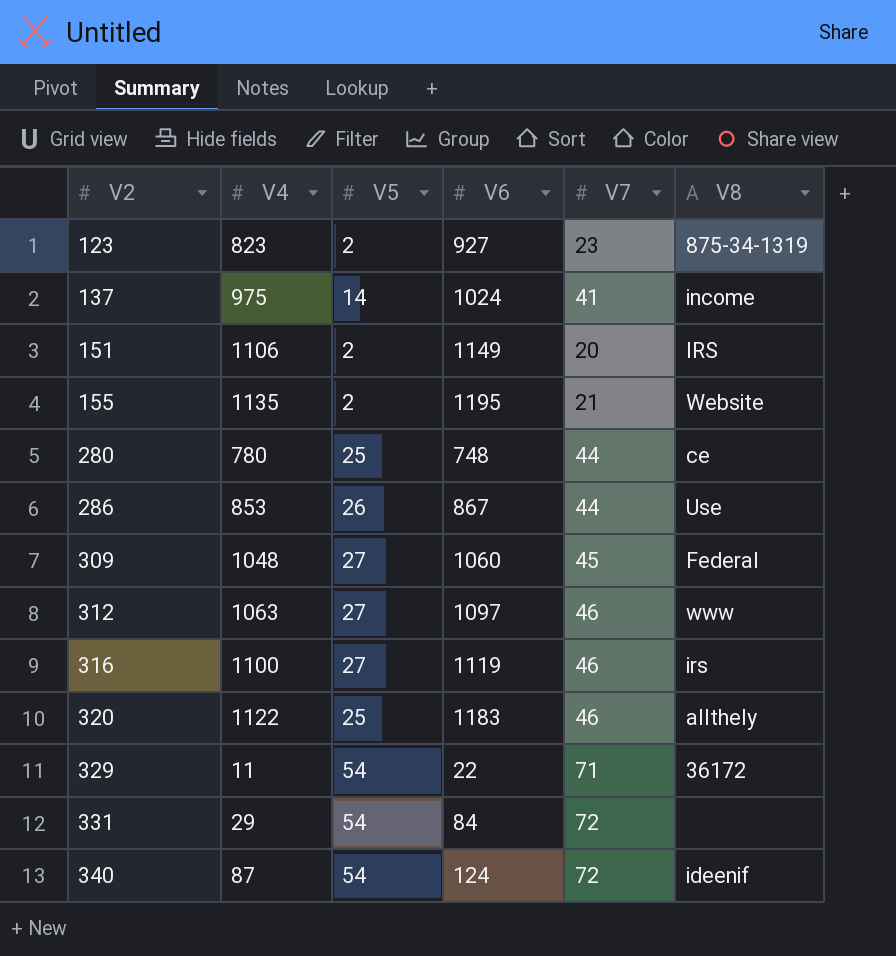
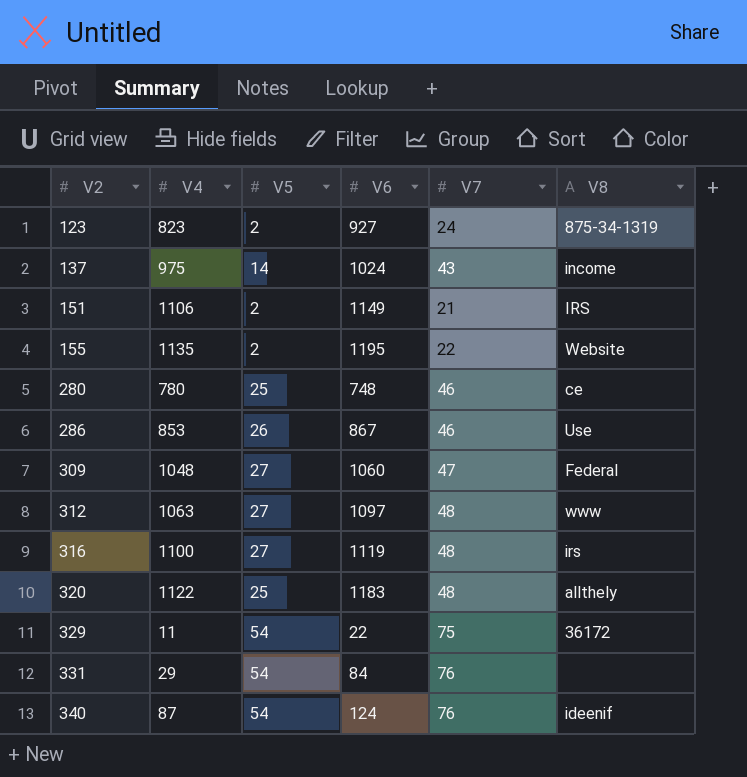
123 | V7: 23 -> 24
137 | V7: 41 -> 43
151 | V7: 20 -> 21
155 | V7: 21 -> 22
280 | V7: 44 -> 46
286 | V7: 44 -> 46
309 | V7: 45 -> 47
312 | V7: 46 -> 48
316 | V7: 46 -> 48
320 | V7: 46 -> 48
329 | V7: 71 -> 75
331 | V7: 72 -> 76
340 | V7: 72 -> 76

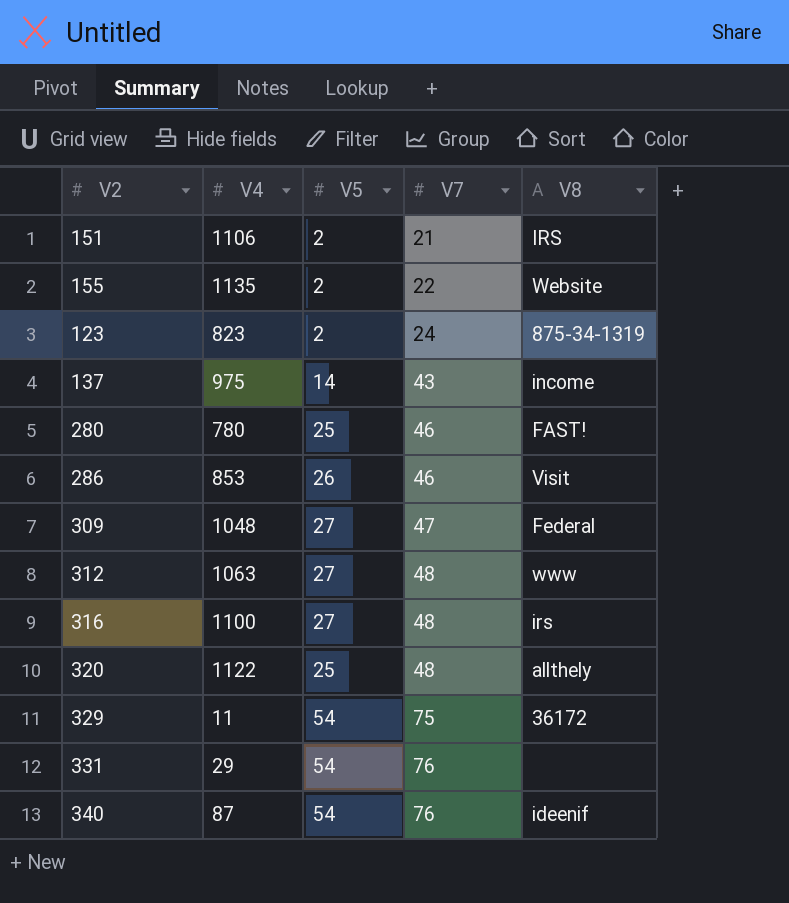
row order: V2 ascending -> V7 ascending
column V6 | position: 4 -> none
280 | V8: ce -> FAST!
286 | V8: Use -> Visit

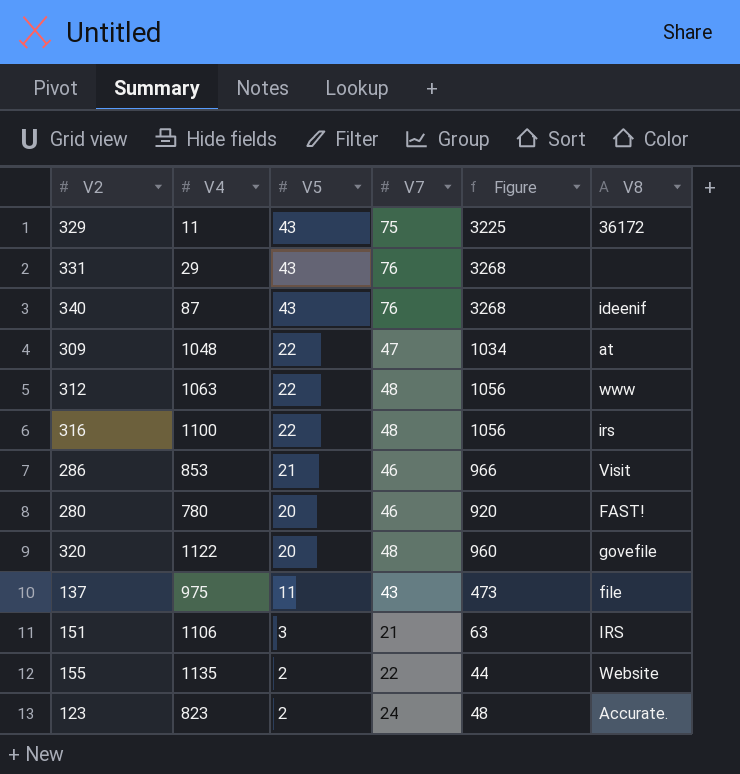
row order: V7 ascending -> V5 descending
column Figure | formula: none -> [V5] * [V7]
329 | V5: 54 -> 43
331 | V5: 54 -> 43
340 | V5: 54 -> 43
309 | V5: 27 -> 22
309 | V8: Federal -> at
312 | V5: 27 -> 22
316 | V5: 27 -> 22
286 | V5: 26 -> 21
280 | V5: 25 -> 20
320 | V5: 25 -> 20
320 | V8: allthely -> govefile
137 | V5: 14 -> 11
137 | V8: income -> file
151 | V5: 2 -> 3
123 | V8: 875-34-1319 -> Accurate.

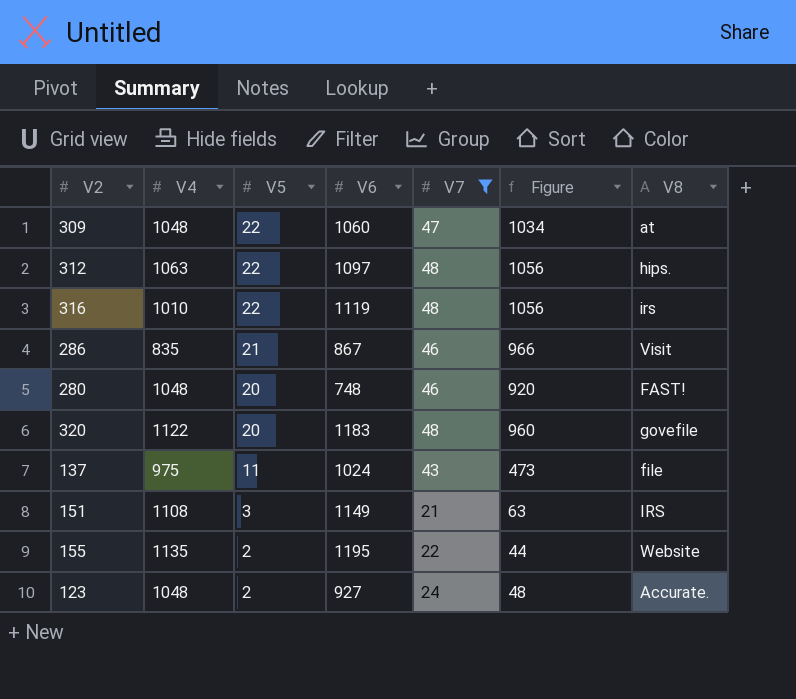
filter: none -> V7 <= 48
column V6 | position: none -> 4
312 | V8: www -> hips.
316 | V4: 1100 -> 1010
286 | V4: 853 -> 835
280 | V4: 780 -> 1048
151 | V4: 1106 -> 1108
123 | V4: 823 -> 1048

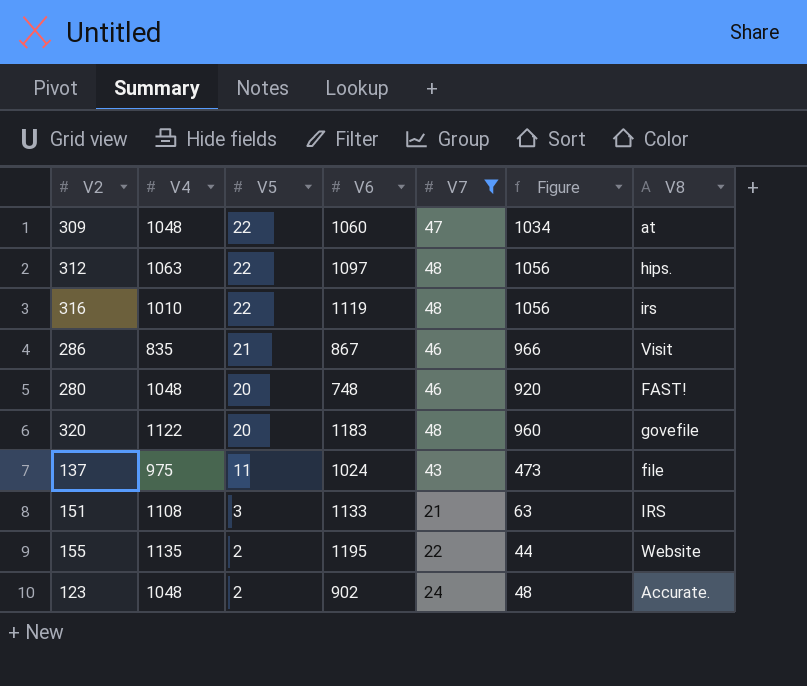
151 | V6: 1149 -> 1133
123 | V6: 927 -> 902

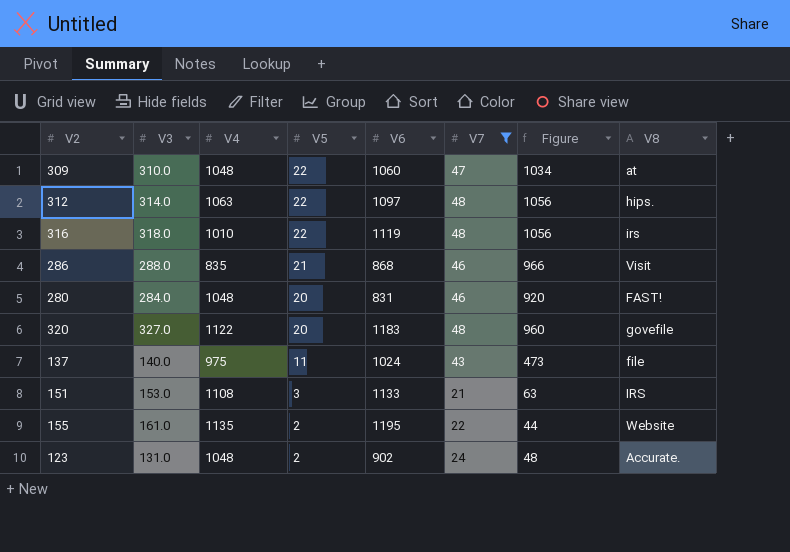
column V3 | position: none -> 2
286 | V6: 867 -> 868
280 | V6: 748 -> 831

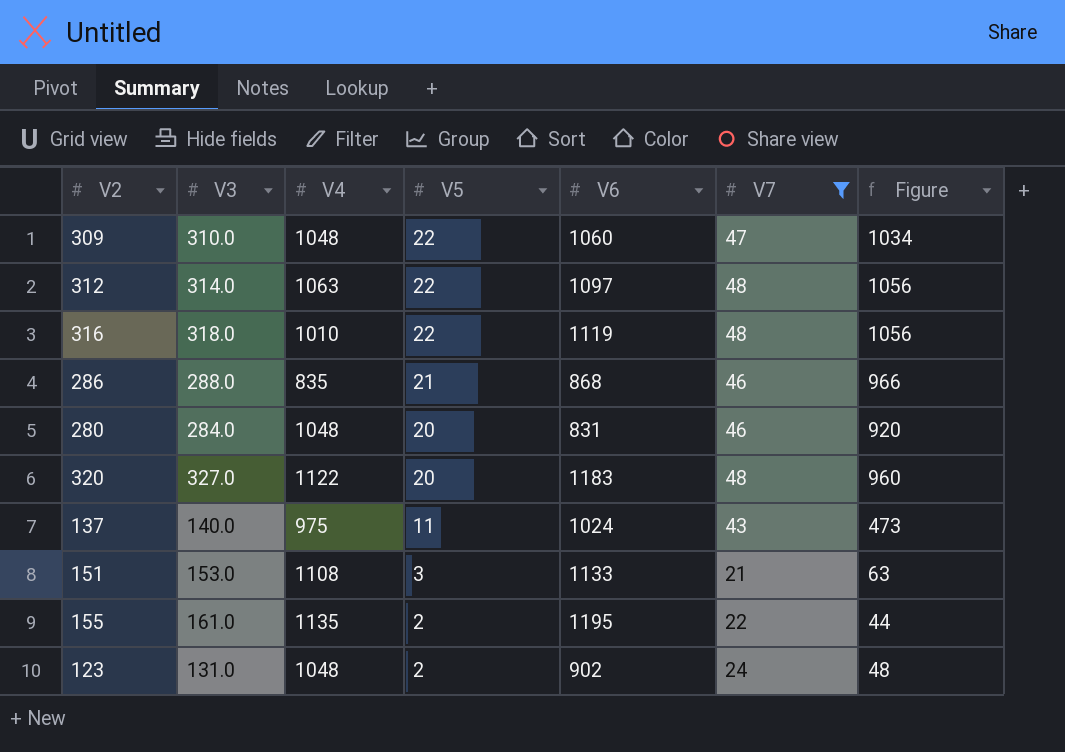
column V8 | position: 8 -> none

